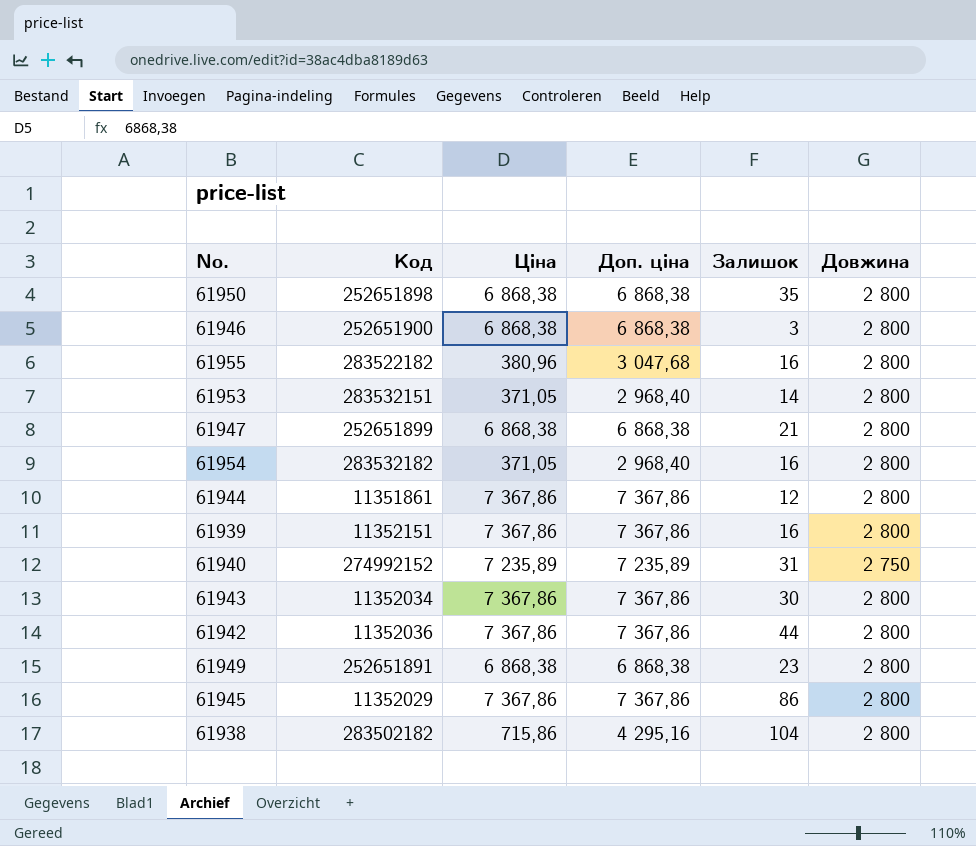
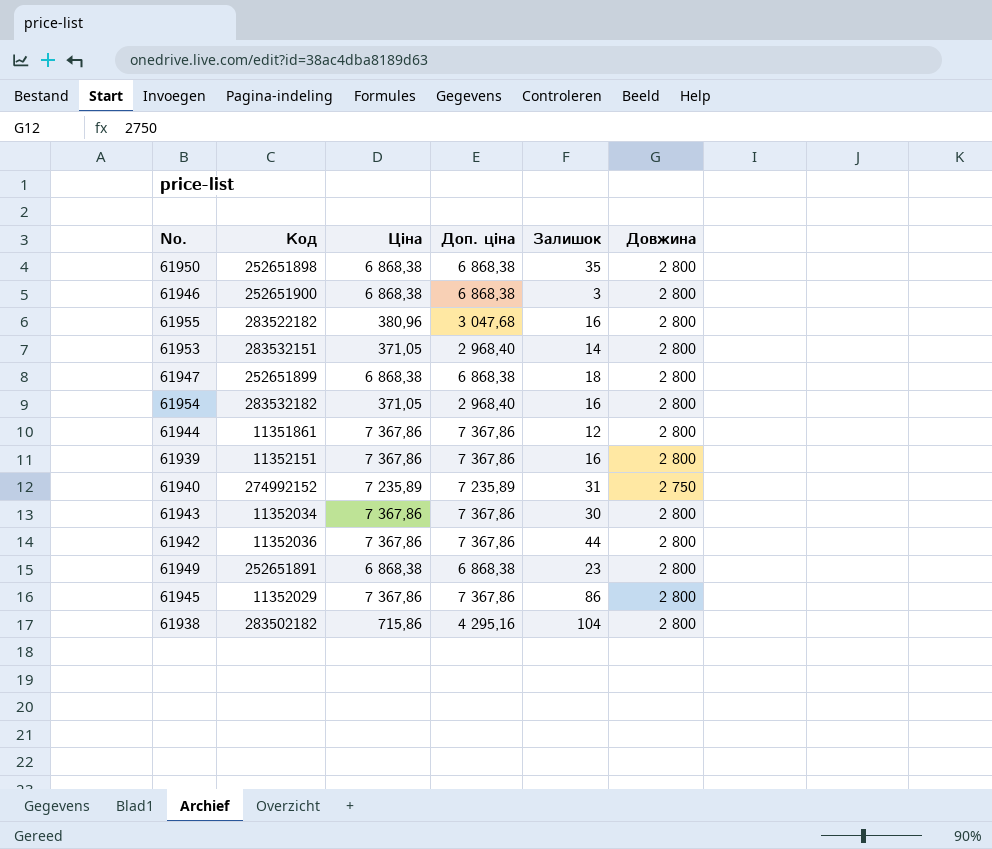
61947 | Залишок: 21 -> 18

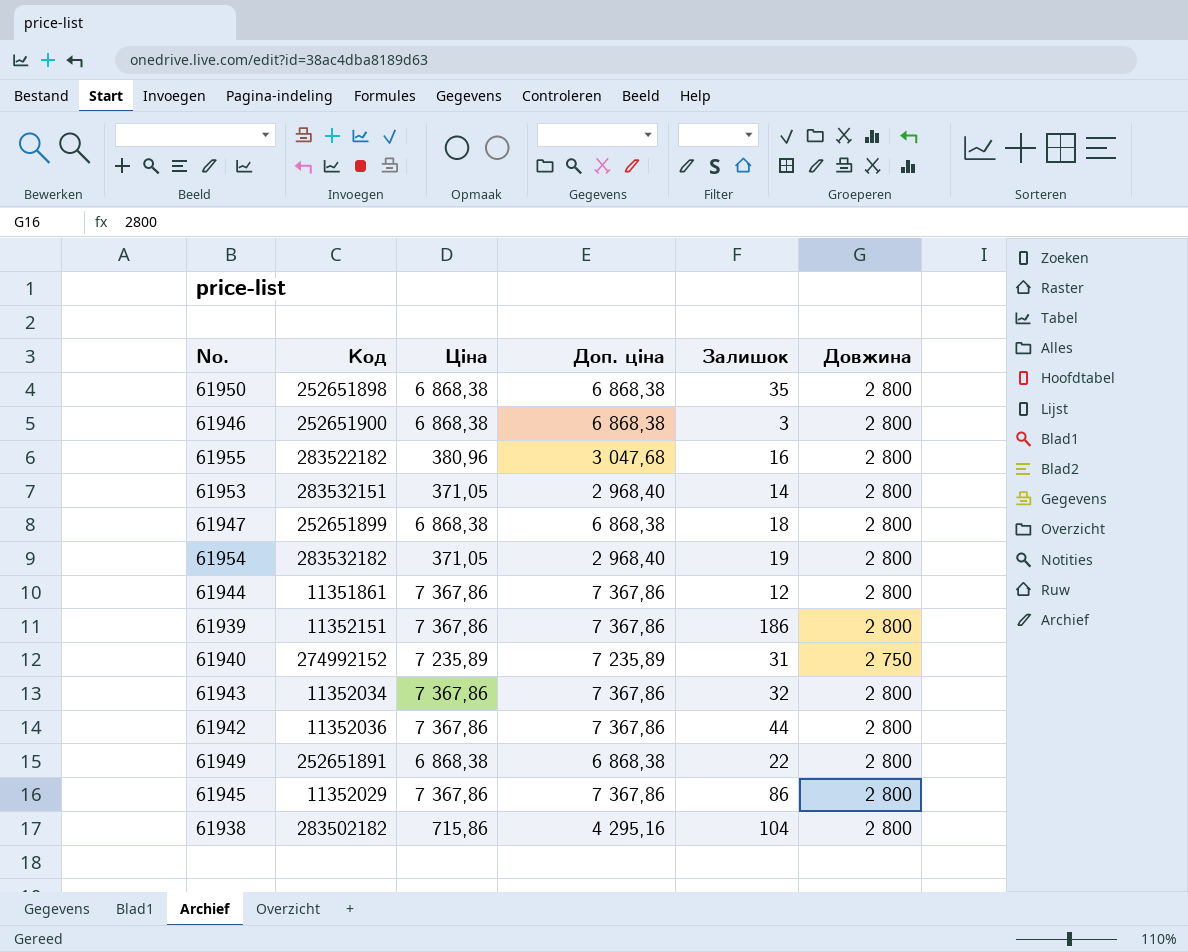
61954 | Залишок: 16 -> 19
61939 | Залишок: 16 -> 186
61943 | Залишок: 30 -> 32
61949 | Залишок: 23 -> 22

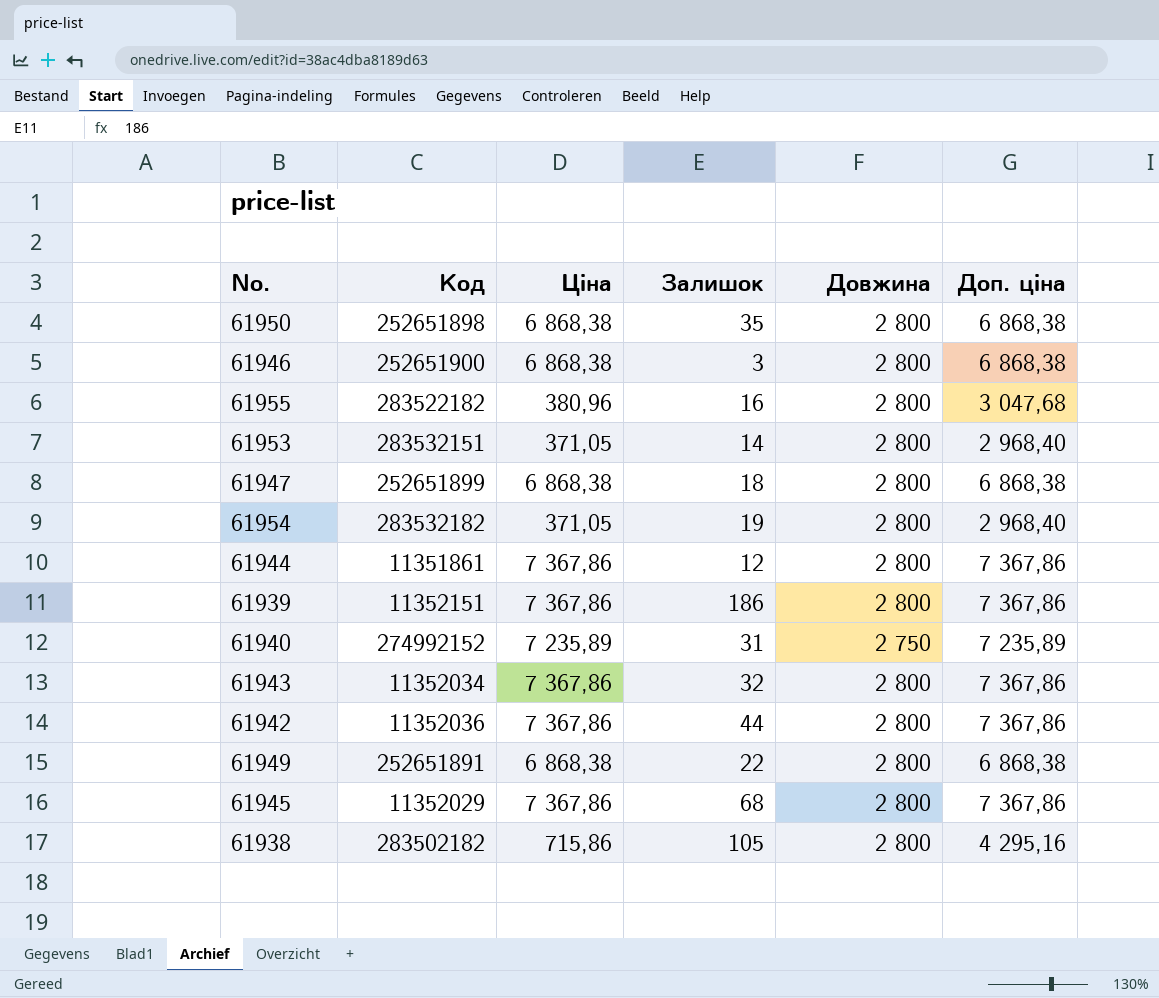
column Доп. ціна | position: 4 -> 6
61945 | Залишок: 86 -> 68
61938 | Залишок: 104 -> 105

